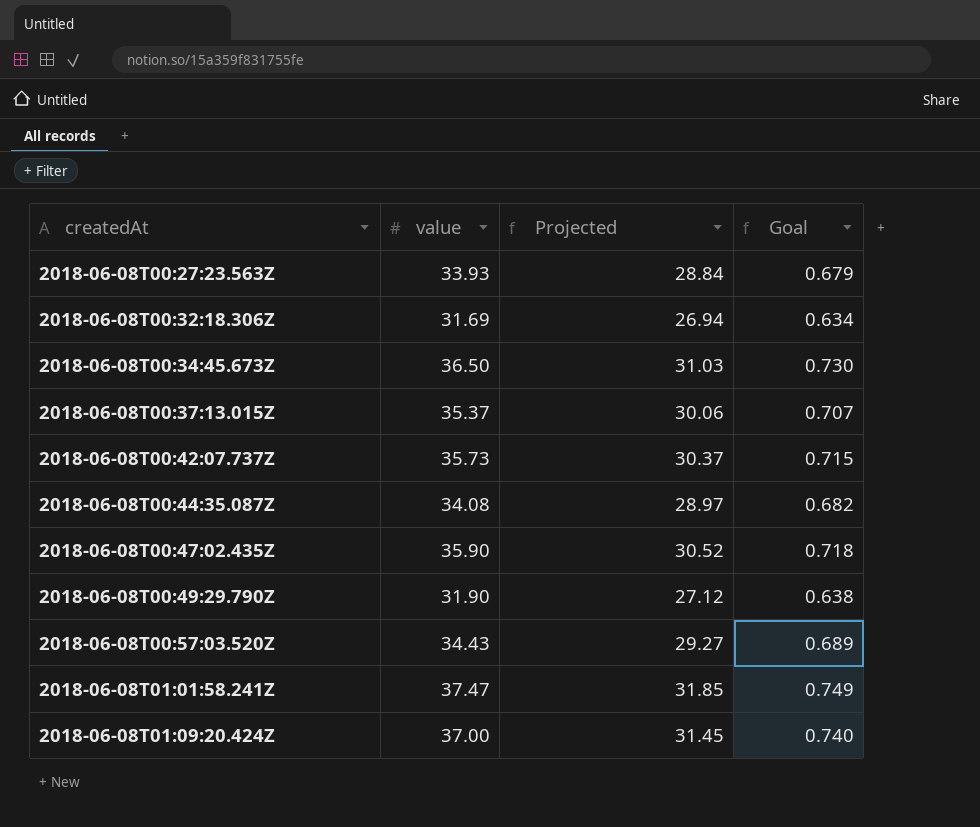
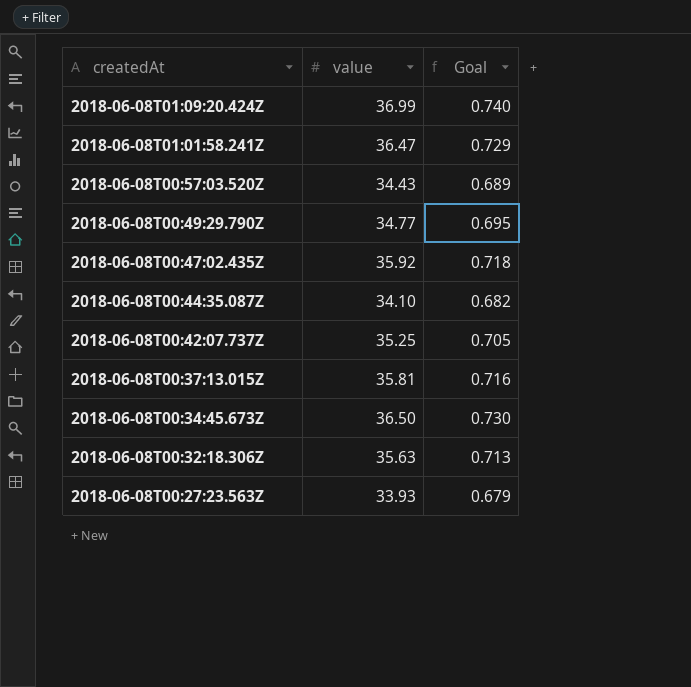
row order: createdAt ascending -> createdAt descending
column Projected | formula: [value] * 0.85 -> none
2018-06-08T01:09:20.424Z | value: 37.00 -> 36.99
2018-06-08T01:01:58.241Z | value: 37.47 -> 36.47
2018-06-08T01:01:58.241Z | Goal: 0.749 -> 0.729
2018-06-08T00:49:29.790Z | value: 31.90 -> 34.77
2018-06-08T00:49:29.790Z | Goal: 0.638 -> 0.695
2018-06-08T00:47:02.435Z | value: 35.90 -> 35.92
2018-06-08T00:44:35.087Z | value: 34.08 -> 34.10
2018-06-08T00:42:07.737Z | value: 35.73 -> 35.25
2018-06-08T00:42:07.737Z | Goal: 0.715 -> 0.705
2018-06-08T00:37:13.015Z | value: 35.37 -> 35.81
2018-06-08T00:37:13.015Z | Goal: 0.707 -> 0.716
2018-06-08T00:32:18.306Z | value: 31.69 -> 35.63
2018-06-08T00:32:18.306Z | Goal: 0.634 -> 0.713

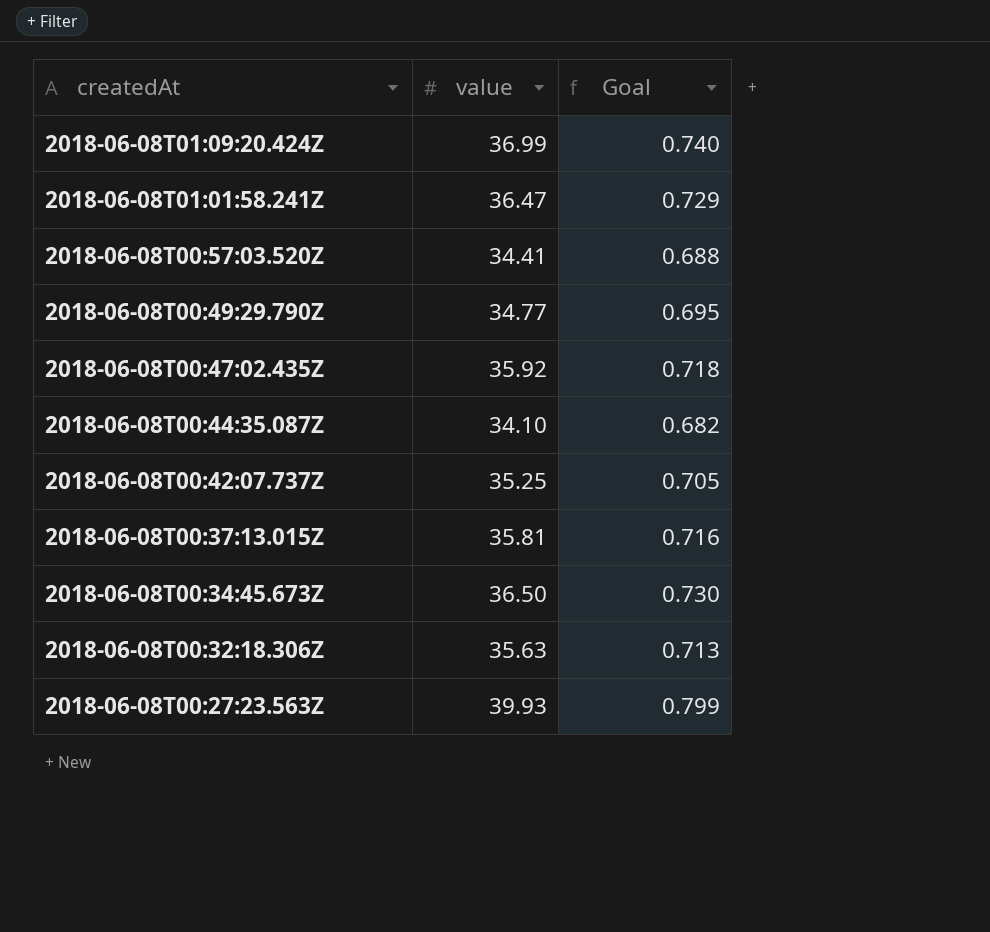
2018-06-08T00:57:03.520Z | value: 34.43 -> 34.41
2018-06-08T00:57:03.520Z | Goal: 0.689 -> 0.688
2018-06-08T00:27:23.563Z | value: 33.93 -> 39.93
2018-06-08T00:27:23.563Z | Goal: 0.679 -> 0.799

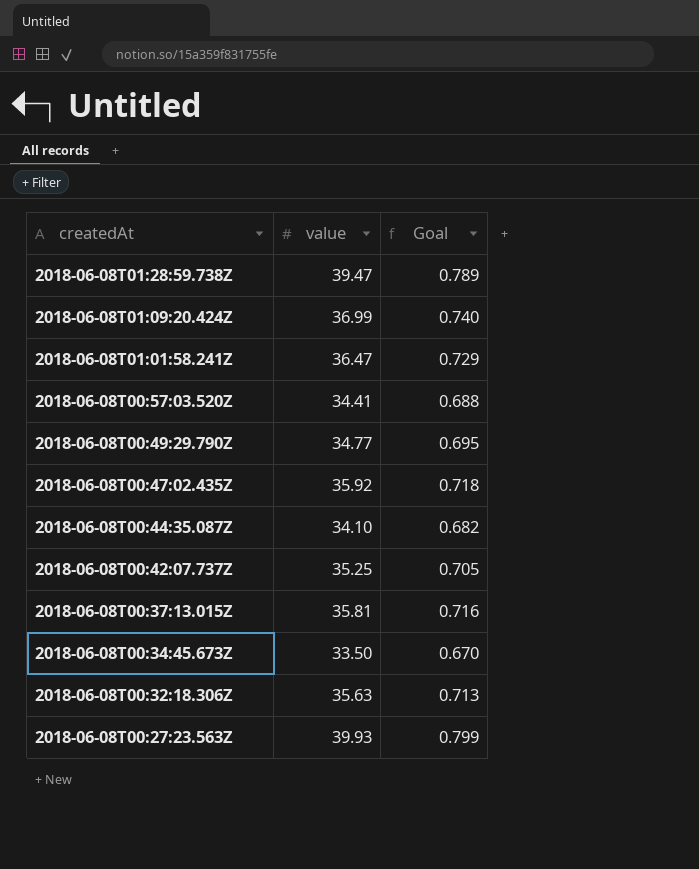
row 2018-06-08T01:28:59.738Z: none -> 39.47 | 0.789
2018-06-08T00:34:45.673Z | value: 36.50 -> 33.50
2018-06-08T00:34:45.673Z | Goal: 0.730 -> 0.670

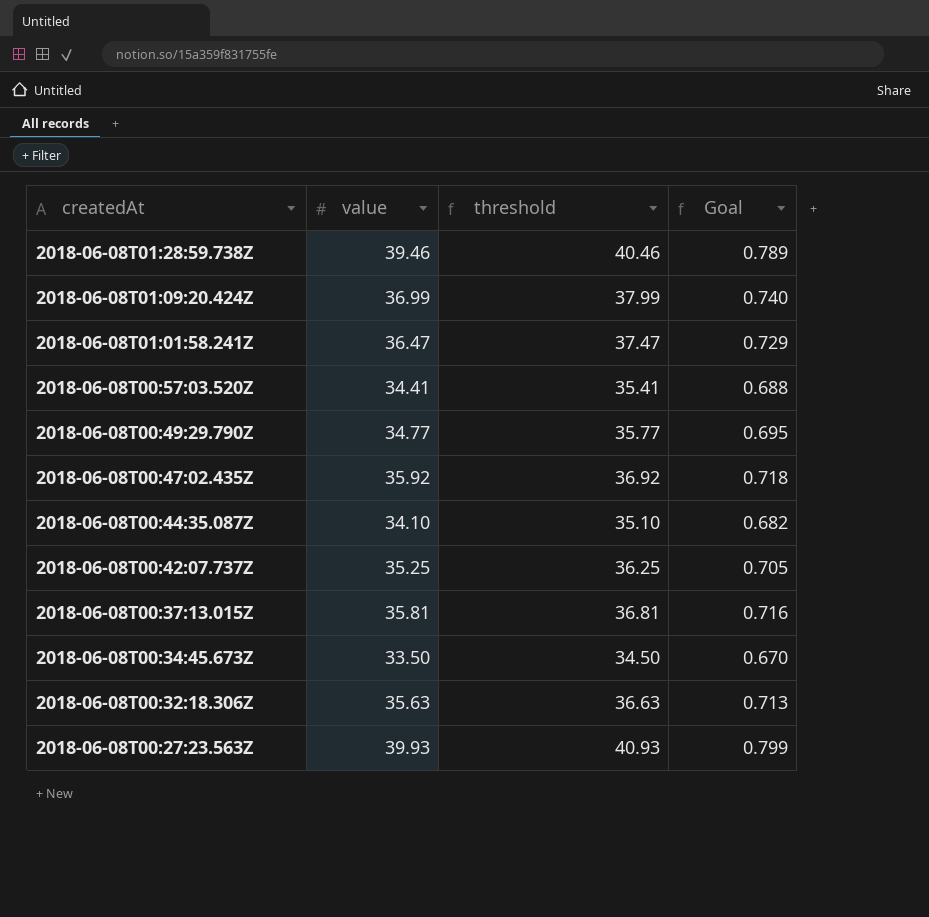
column threshold | formula: none -> [value] + 1
2018-06-08T01:28:59.738Z | value: 39.47 -> 39.46

